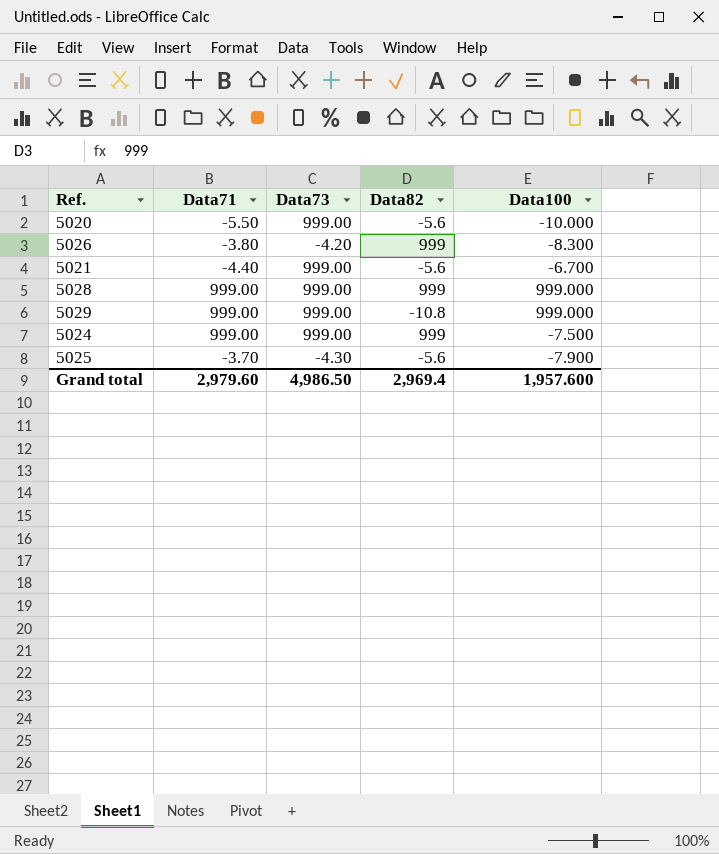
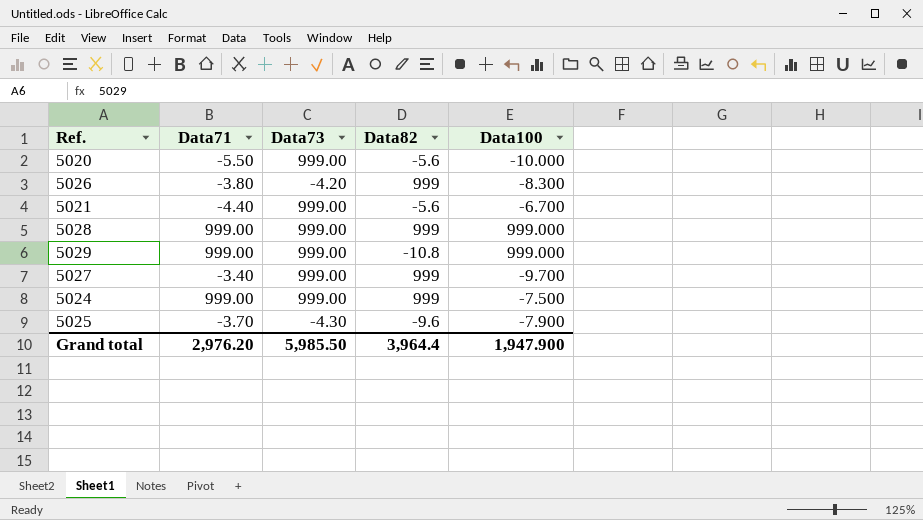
row 5027: none -> -3.40 | 999.00 | 999 | -9.700
5025 | Data82: -5.6 -> -9.6
Grand total | Data71: 2,979.60 -> 2,976.20
Grand total | Data73: 4,986.50 -> 5,985.50
Grand total | Data82: 2,969.4 -> 3,964.4
Grand total | Data100: 1,957.600 -> 1,947.900

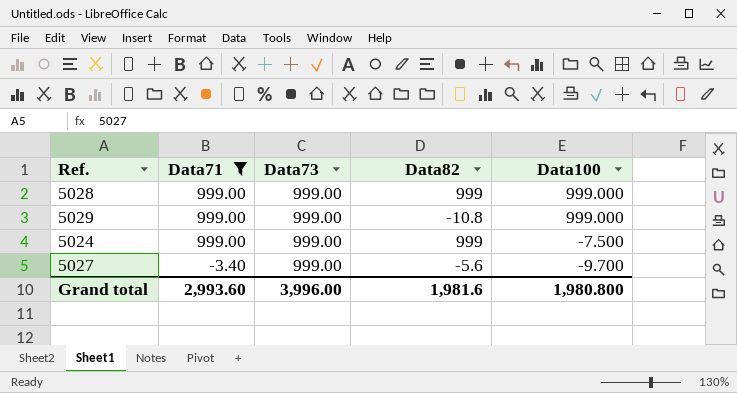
filter: none -> Data71 >= -3.40
row order: none -> Data71 descending
5027 | Data82: 999 -> -5.6
Grand total | Data71: 2,976.20 -> 2,993.60
Grand total | Data73: 5,985.50 -> 3,996.00
Grand total | Data82: 3,964.4 -> 1,981.6
Grand total | Data100: 1,947.900 -> 1,980.800

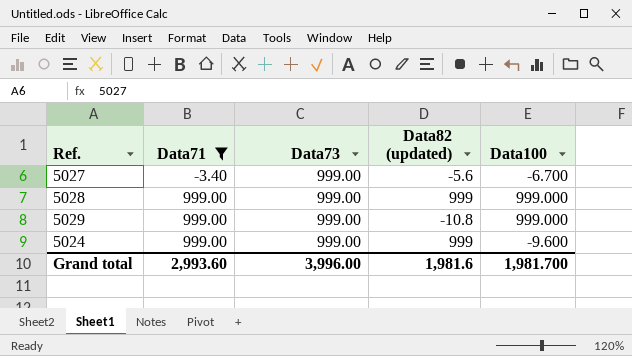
row order: Data71 descending -> Data71 ascending
column name: Data82 -> Data82 (updated)
5027 | Data100: -9.700 -> -6.700
5024 | Data100: -7.500 -> -9.600
Grand total | Data100: 1,980.800 -> 1,981.700

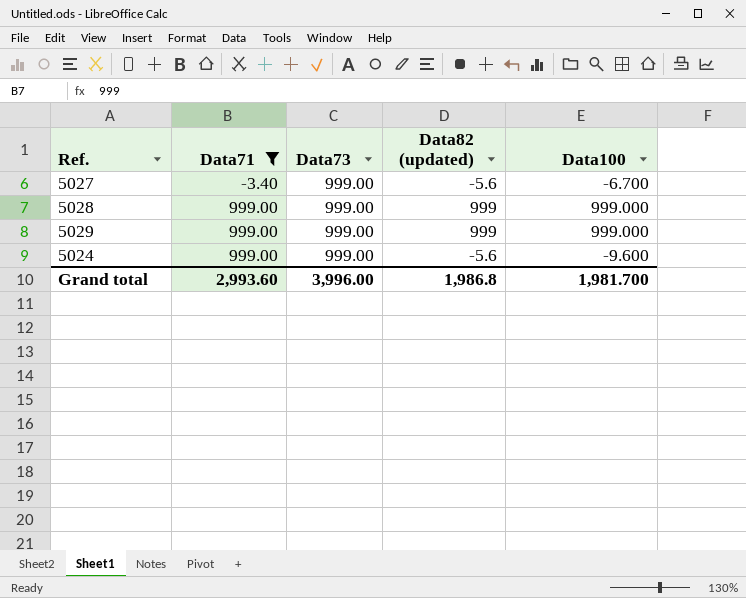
5029 | Data82 (updated): -10.8 -> 999
5024 | Data82 (updated): 999 -> -5.6
Grand total | Data82 (updated): 1,981.6 -> 1,986.8

